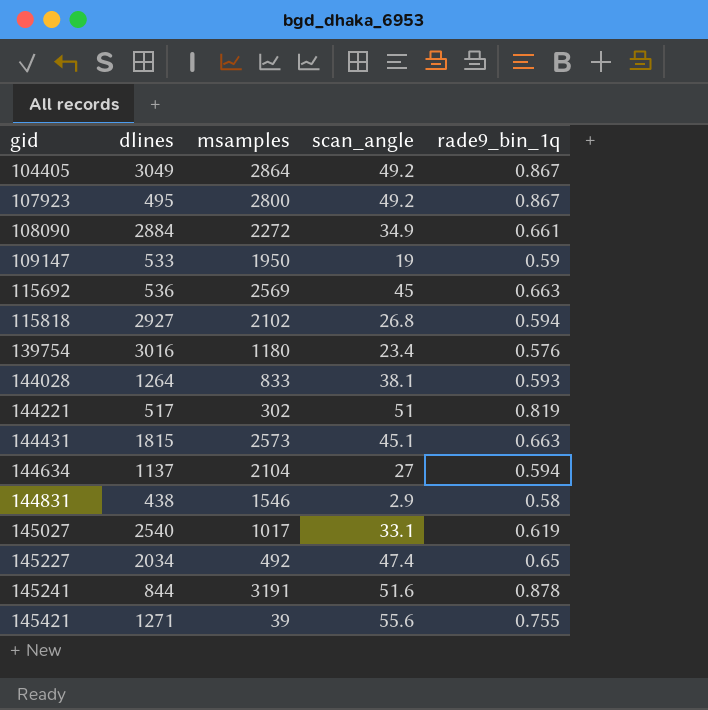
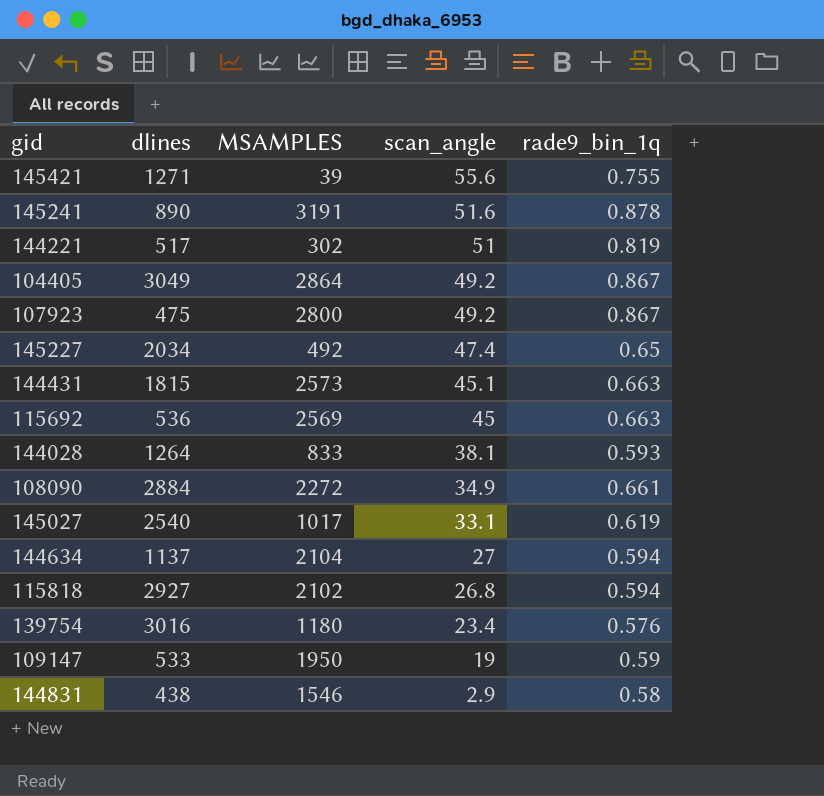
row order: gid ascending -> scan_angle descending
column name: msamples -> MSAMPLES
145241 | dlines: 844 -> 890
107923 | dlines: 495 -> 475

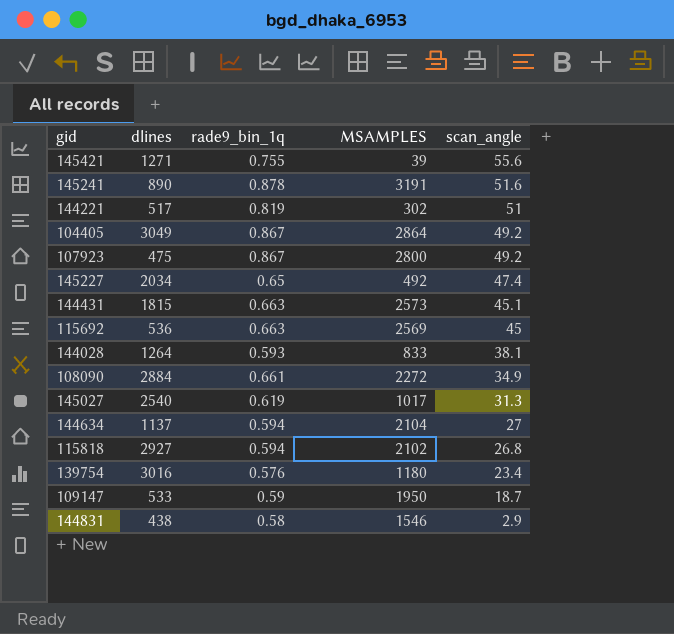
column rade9_bin_1q | position: 5 -> 3
145027 | scan_angle: 33.1 -> 31.3
109147 | scan_angle: 19 -> 18.7

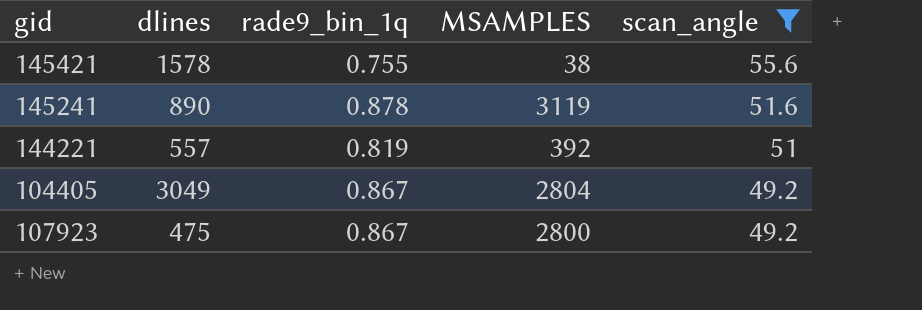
filter: none -> scan_angle >= 49.2
145421 | dlines: 1271 -> 1578
145421 | MSAMPLES: 39 -> 38
145241 | MSAMPLES: 3191 -> 3119
144221 | dlines: 517 -> 557
144221 | MSAMPLES: 302 -> 392
104405 | MSAMPLES: 2864 -> 2804

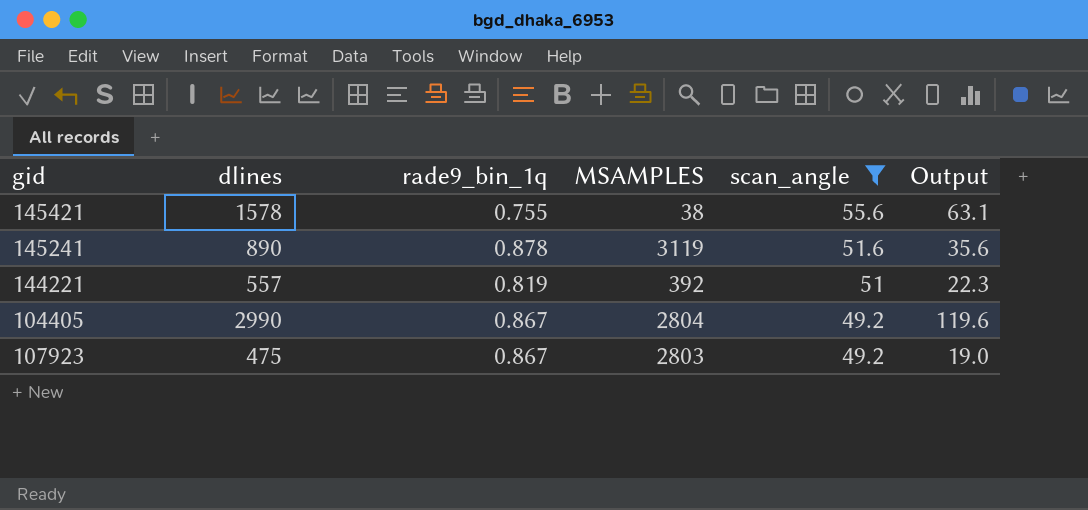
column Output | formula: none -> [dlines] * 0.04
104405 | dlines: 3049 -> 2990
107923 | MSAMPLES: 2800 -> 2803

